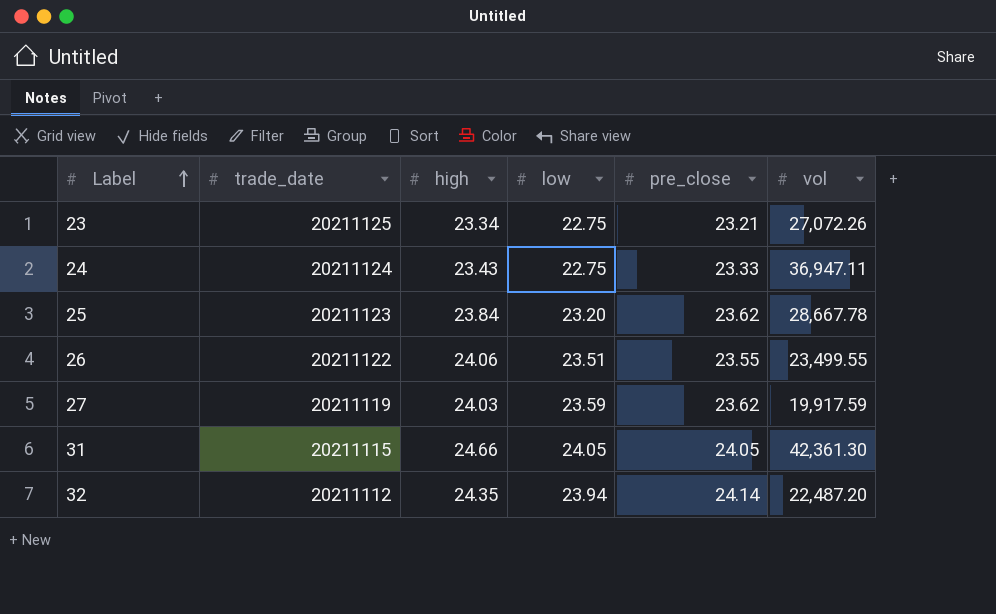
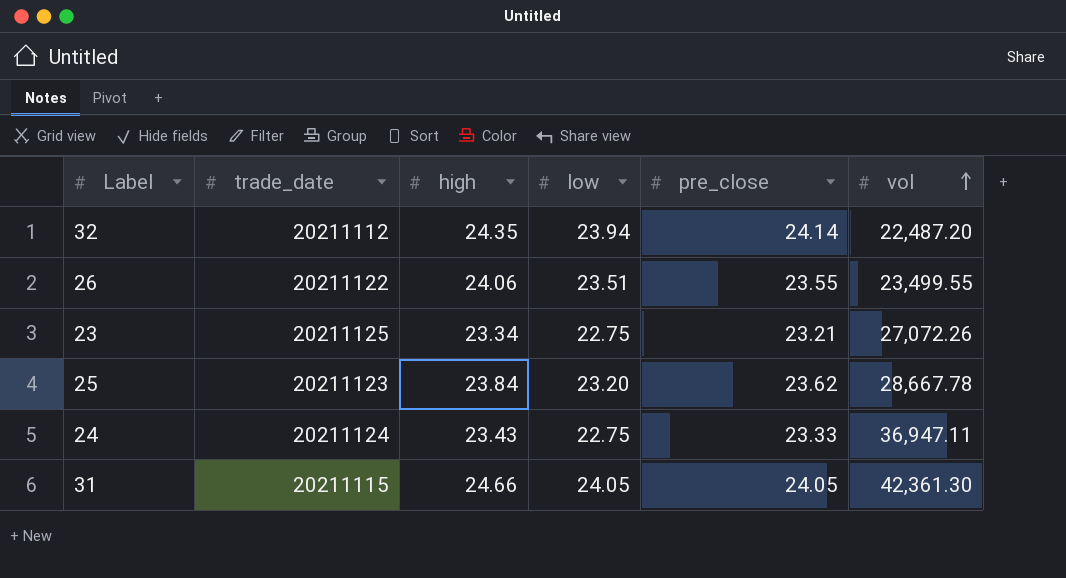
row order: Label ascending -> vol ascending
row 27: 20211119 | 24.03 | 23.59 | 23.62 | 19,917.59 -> none

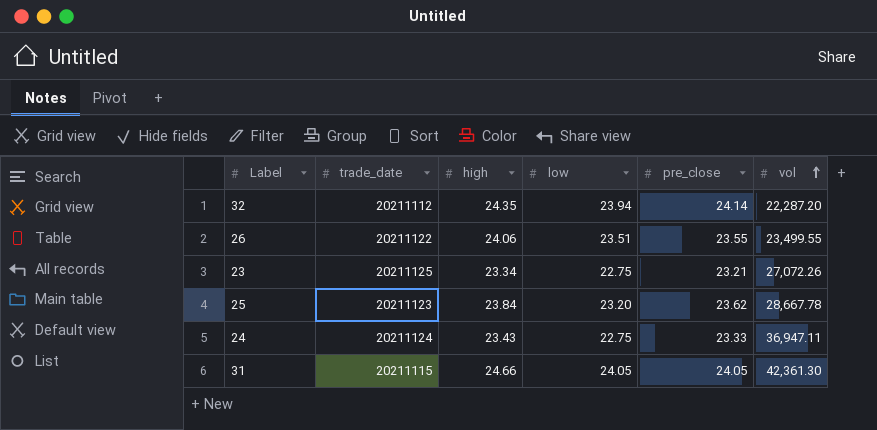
32 | vol: 22,487.20 -> 22,287.20

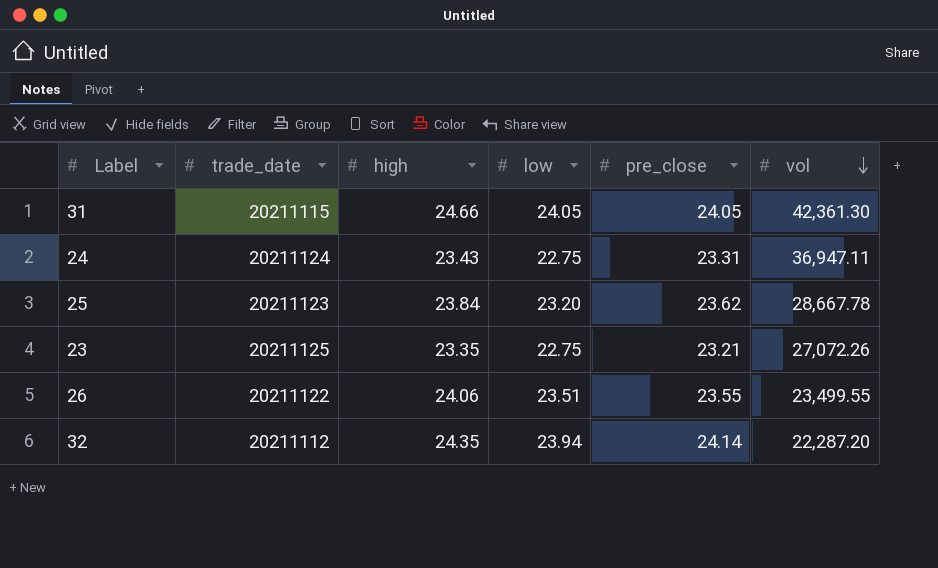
row order: vol ascending -> vol descending
24 | pre_close: 23.33 -> 23.31
23 | high: 23.34 -> 23.35

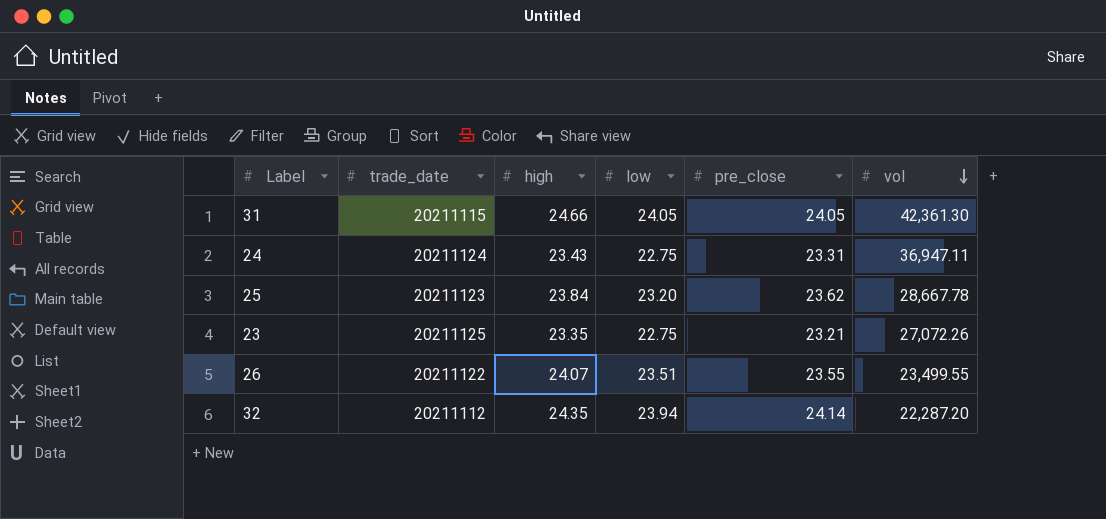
26 | high: 24.06 -> 24.07

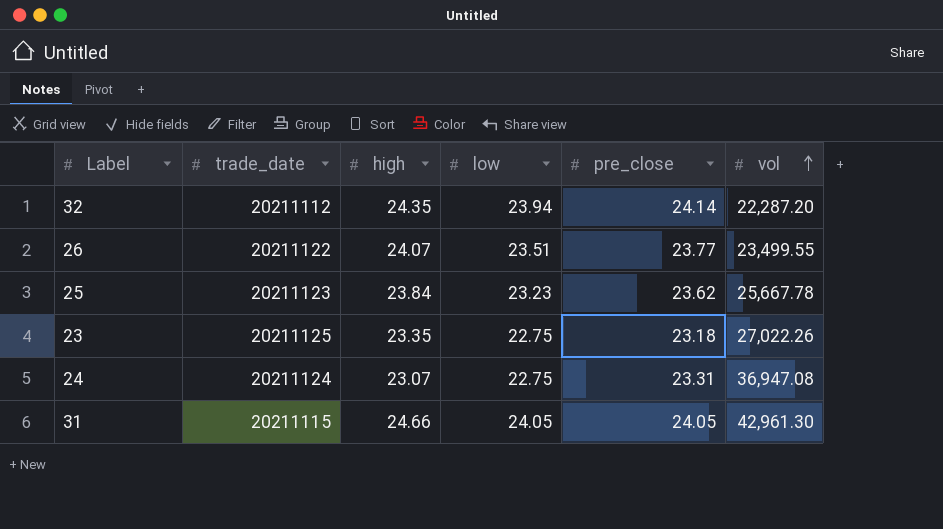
row order: vol descending -> vol ascending
26 | pre_close: 23.55 -> 23.77
25 | low: 23.20 -> 23.23
25 | vol: 28,667.78 -> 25,667.78
23 | pre_close: 23.21 -> 23.18
23 | vol: 27,072.26 -> 27,022.26
24 | high: 23.43 -> 23.07
24 | vol: 36,947.11 -> 36,947.08
31 | vol: 42,361.30 -> 42,961.30

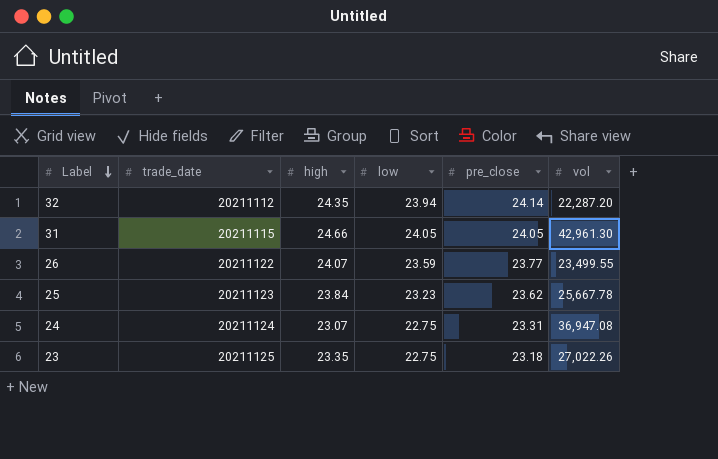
row order: vol ascending -> Label descending
26 | low: 23.51 -> 23.59

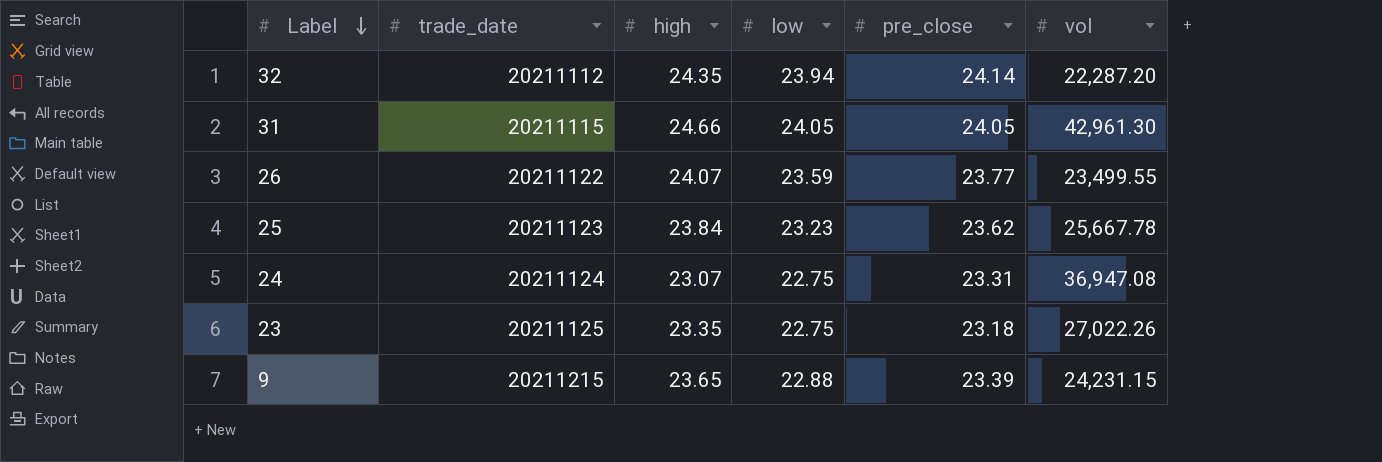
row 9: none -> 20211215 | 23.65 | 22.88 | 23.39 | 24,231.15

